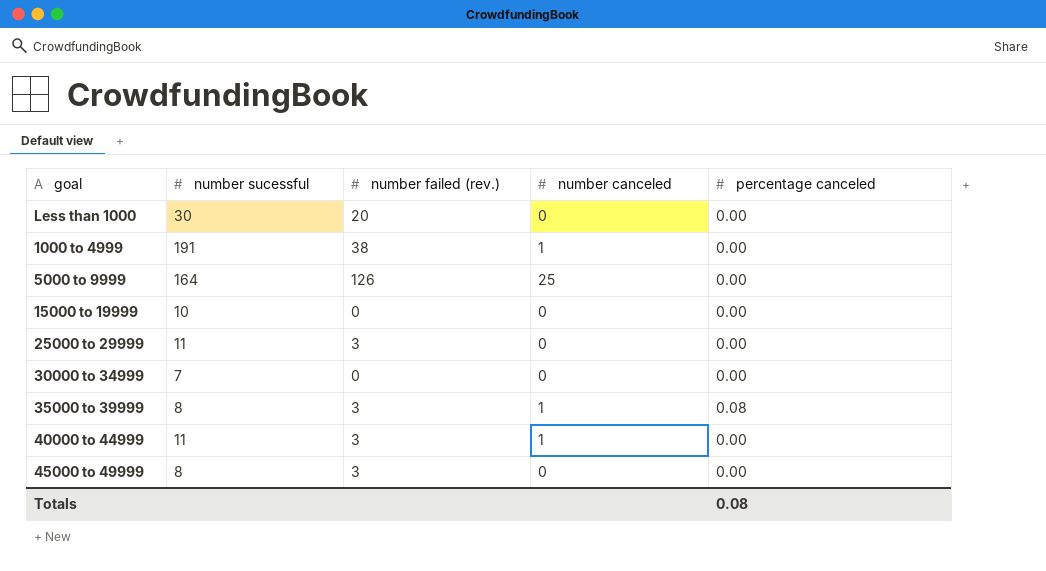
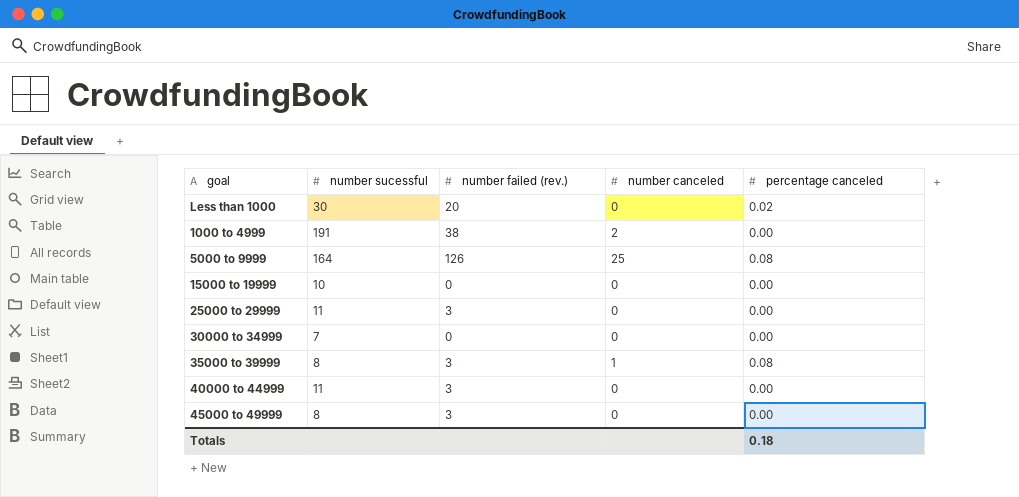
Less than 1000 | percentage canceled: 0.00 -> 0.02
1000 to 4999 | number canceled: 1 -> 2
5000 to 9999 | percentage canceled: 0.00 -> 0.08
40000 to 44999 | number canceled: 1 -> 0
Totals | percentage canceled: 0.08 -> 0.18

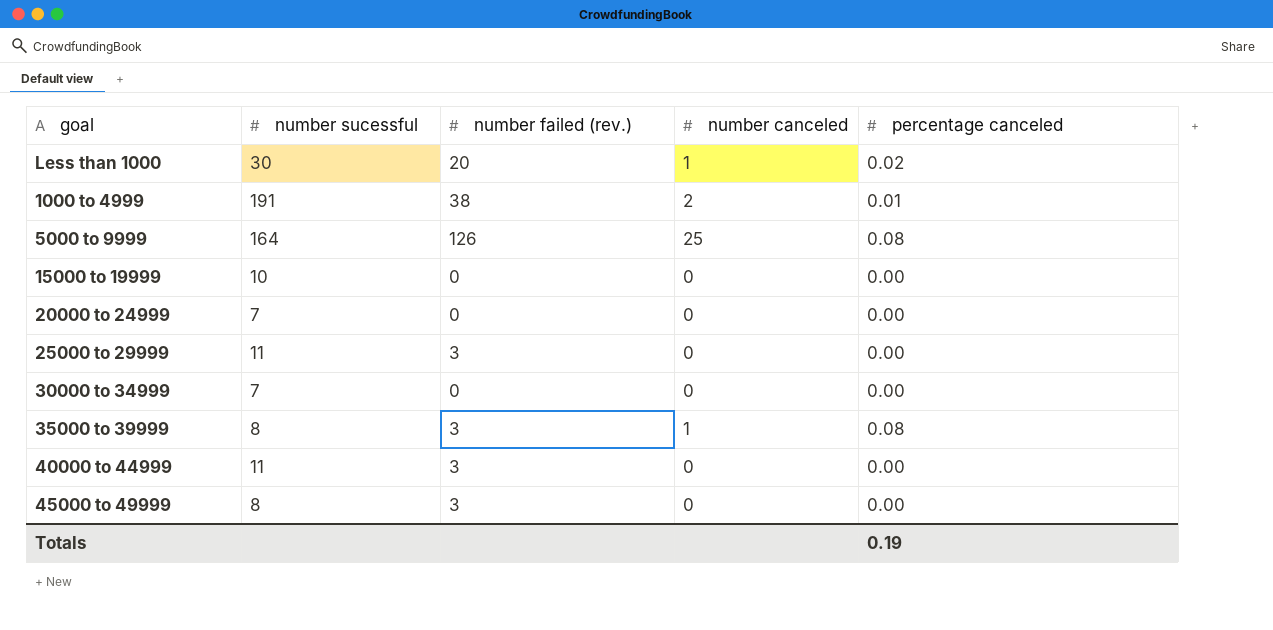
Less than 1000 | number canceled: 0 -> 1
1000 to 4999 | percentage canceled: 0.00 -> 0.01
row 20000 to 24999: none -> 7 | 0 | 0 | 0.00
Totals | percentage canceled: 0.18 -> 0.19

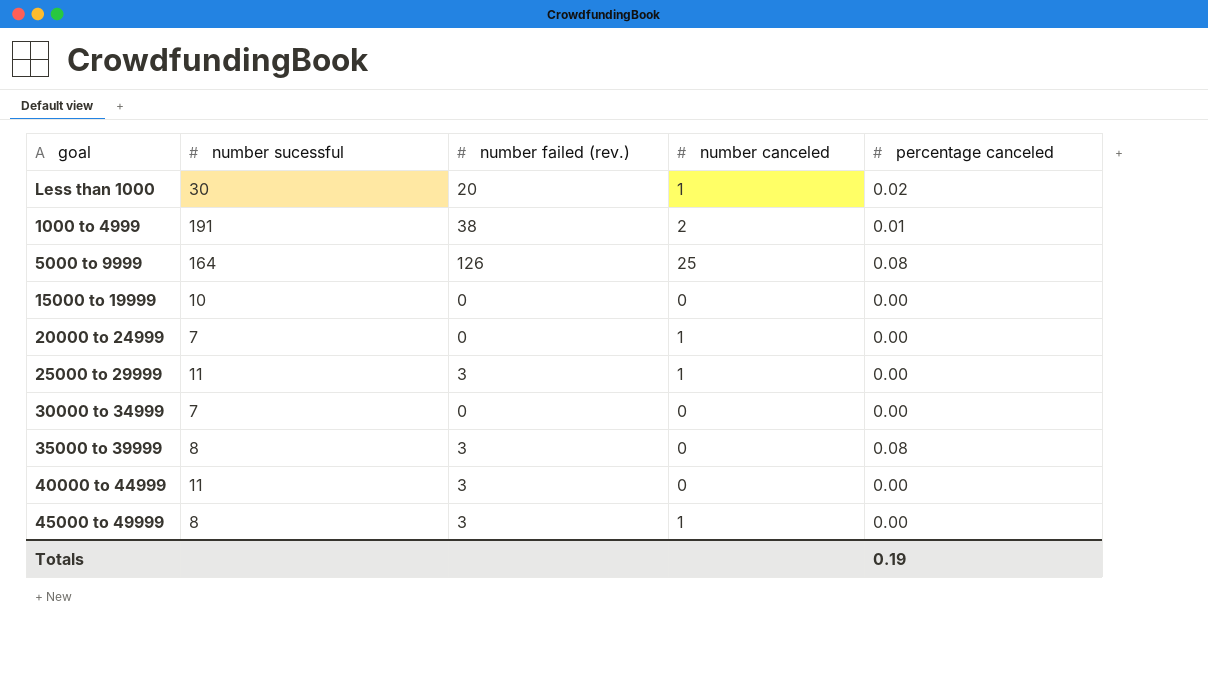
20000 to 24999 | number canceled: 0 -> 1
25000 to 29999 | number canceled: 0 -> 1
35000 to 39999 | number canceled: 1 -> 0
45000 to 49999 | number canceled: 0 -> 1

